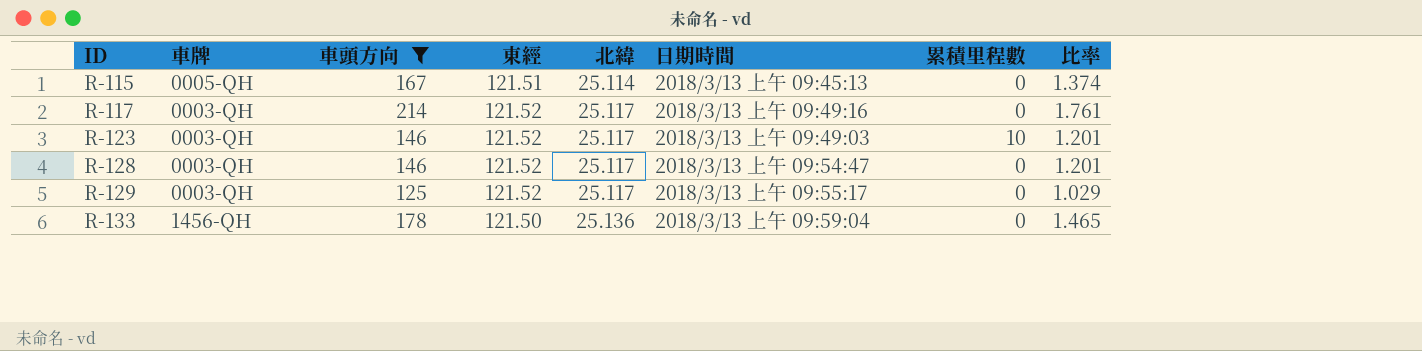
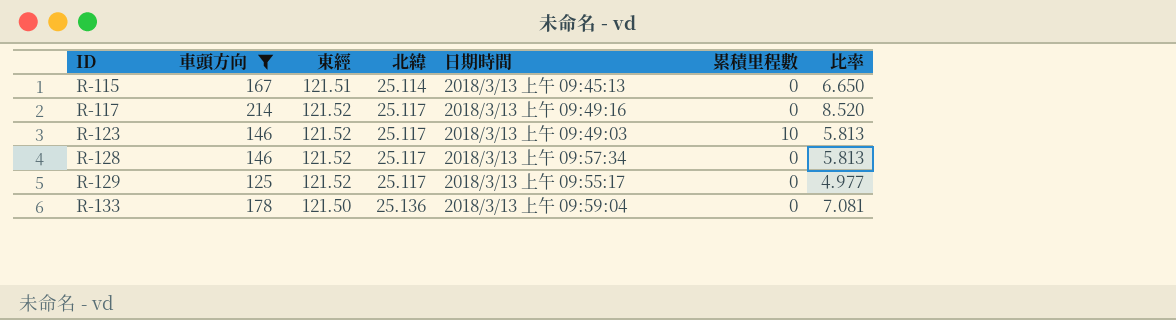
column 車牌 | position: 2 -> none
column 比率 | formula: [車頭方向] / [東經] -> [車頭方向] / [北緯]
R-128 | 日期時間: 2018/3/13 上午 09:54:47 -> 2018/3/13 上午 09:57:34

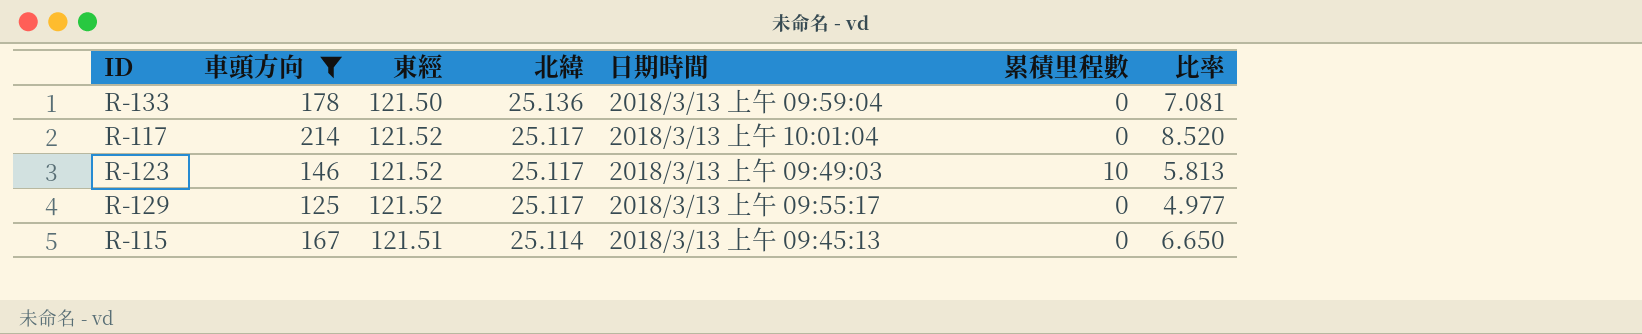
row order: ID ascending -> 北緯 descending
row R-128: 146 | 121.52 | 25.117 | 2018/3/13 上午 09:57:34 | 0 | 5.813 -> none
R-117 | 日期時間: 2018/3/13 上午 09:49:16 -> 2018/3/13 上午 10:01:04

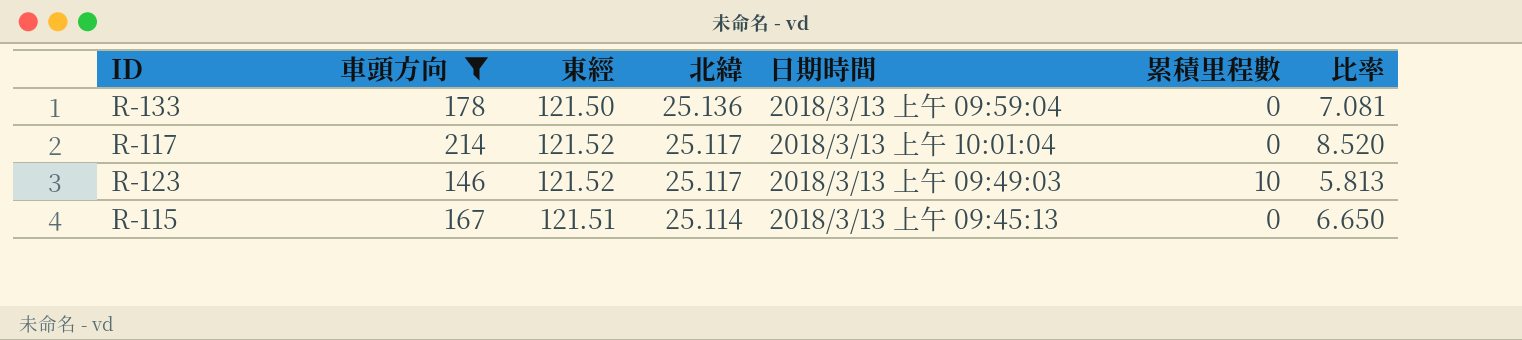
row R-129: 125 | 121.52 | 25.117 | 2018/3/13 上午 09:55:17 | 0 | 4.977 -> none

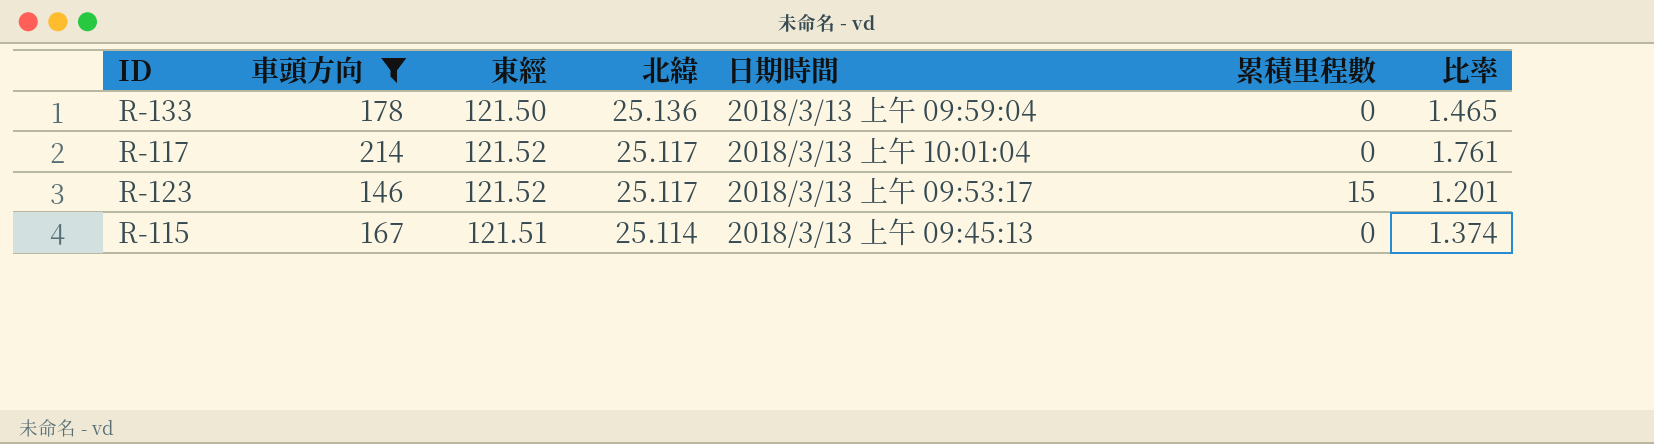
column 比率 | formula: [車頭方向] / [北緯] -> [車頭方向] / [東經]
R-123 | 日期時間: 2018/3/13 上午 09:49:03 -> 2018/3/13 上午 09:53:17
R-123 | 累積里程數: 10 -> 15

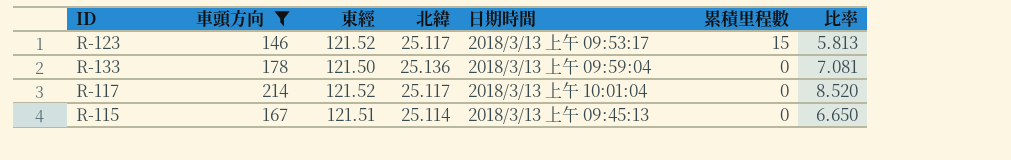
row order: 北緯 descending -> 累積里程數 descending
column 比率 | formula: [車頭方向] / [東經] -> [車頭方向] / [北緯]

